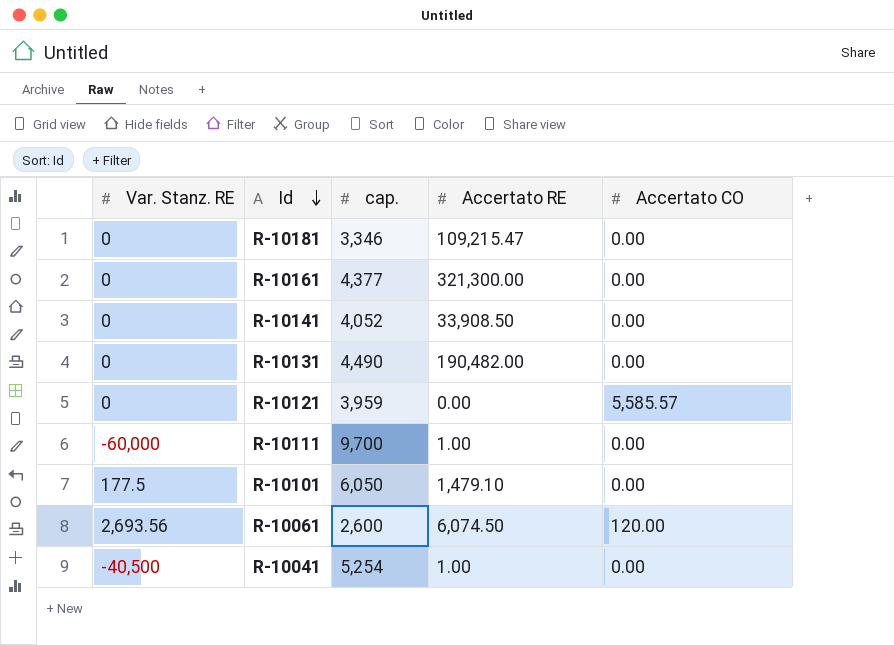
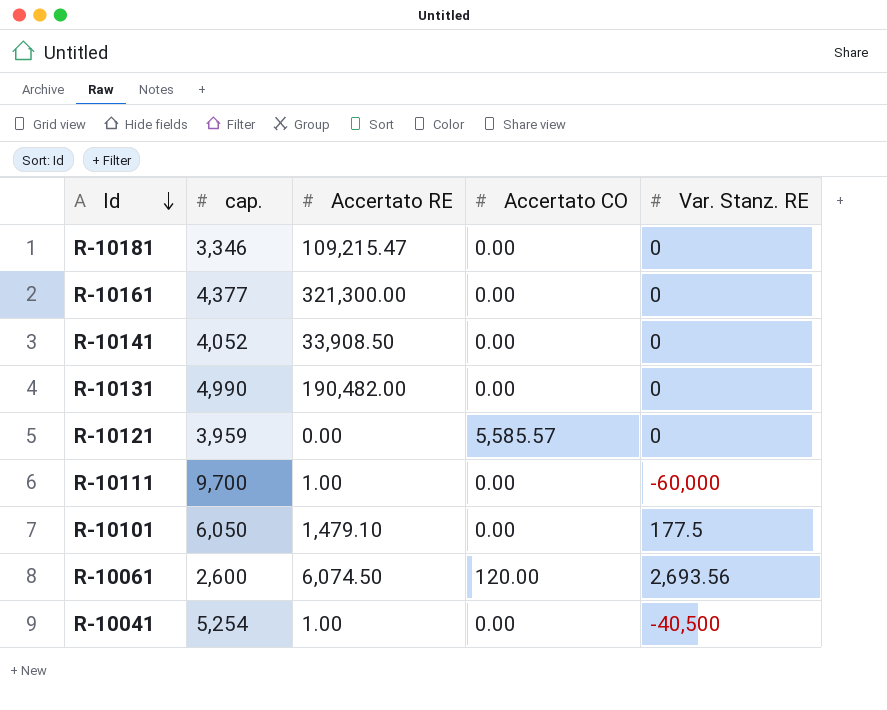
column Var. Stanz. RE | position: 1 -> 5
R-10131 | cap.: 4,490 -> 4,990

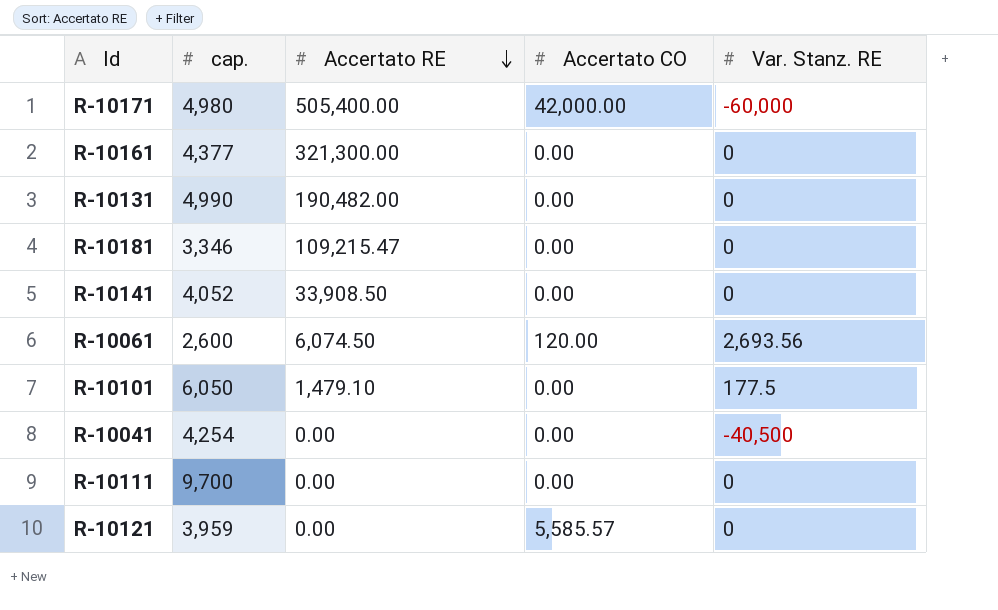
row order: Id descending -> Accertato RE descending
row R-10171: none -> 4,980 | 505,400.00 | 42,000.00 | -60,000
R-10041 | cap.: 5,254 -> 4,254
R-10041 | Accertato RE: 1.00 -> 0.00
R-10111 | Accertato RE: 1.00 -> 0.00
R-10111 | Var. Stanz. RE: -60,000 -> 0

